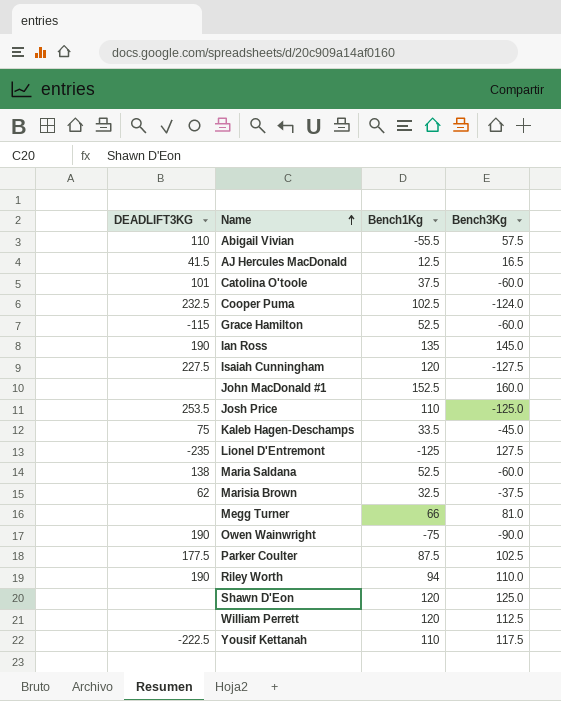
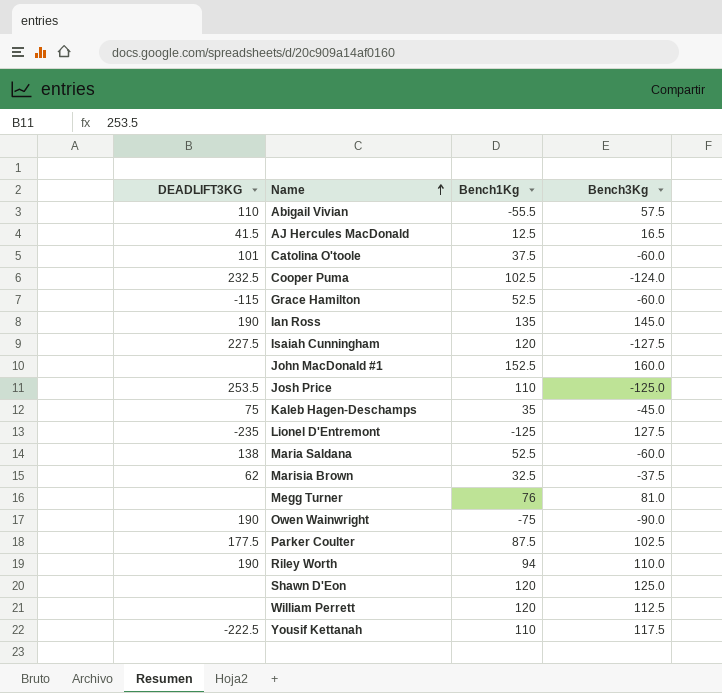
Kaleb Hagen-Deschamps | Bench1Kg: 33.5 -> 35
Megg Turner | Bench1Kg: 66 -> 76

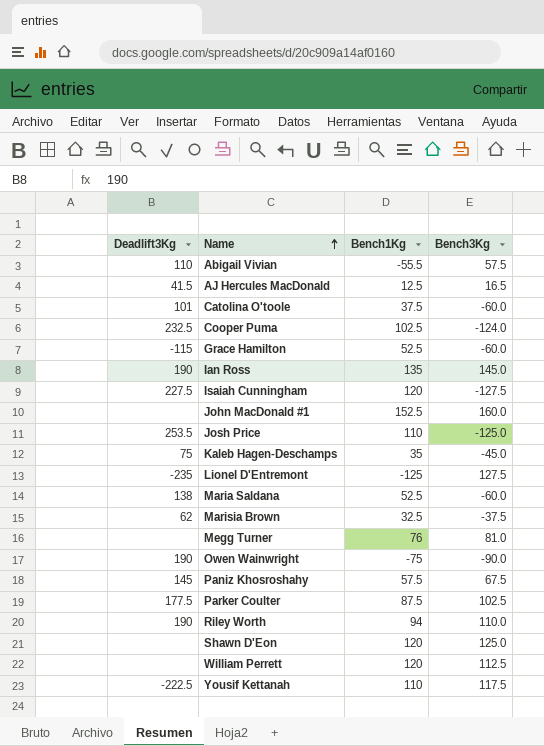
column name: DEADLIFT3KG -> Deadlift3Kg
row Paniz Khosroshahy: none -> 145 | 57.5 | 67.5

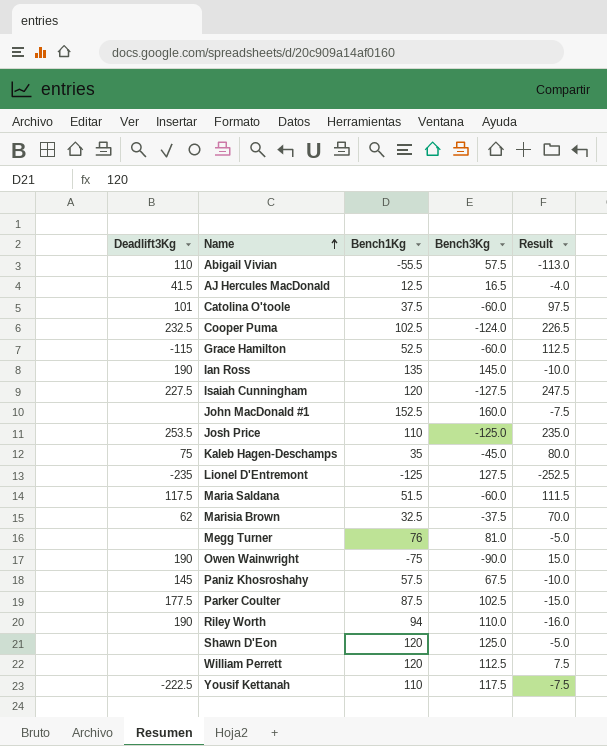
column Result | formula: none -> [Bench1Kg] - [Bench3Kg]
Maria Saldana | Deadlift3Kg: 138 -> 117.5
Maria Saldana | Bench1Kg: 52.5 -> 51.5

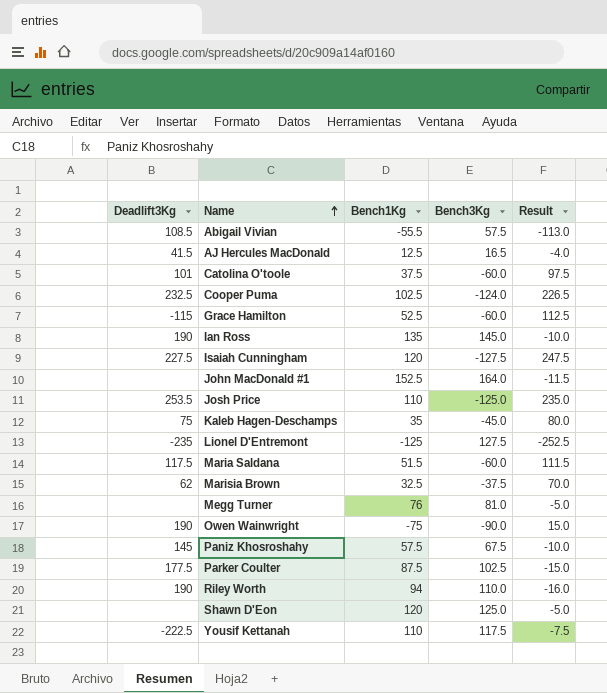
row William Perrett: none | 120 | 112.5 | 7.5 -> none
Abigail Vivian | Deadlift3Kg: 110 -> 108.5
John MacDonald #1 | Bench3Kg: 160.0 -> 164.0
John MacDonald #1 | Result: -7.5 -> -11.5

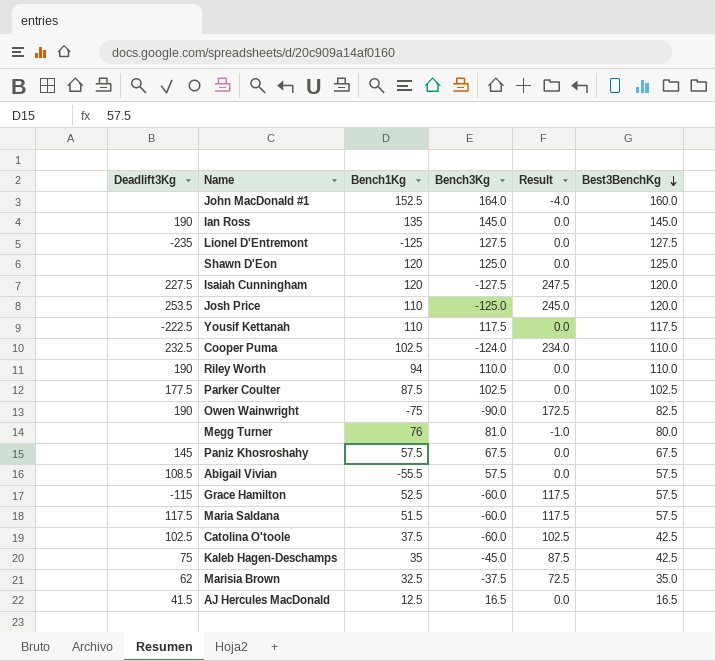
row order: Name ascending -> Best3BenchKg descending
column Result | formula: [Bench1Kg] - [Bench3Kg] -> [Best3BenchKg] - [Bench3Kg]
column Best3BenchKg | position: none -> 6
Catolina O'toole | Deadlift3Kg: 101 -> 102.5

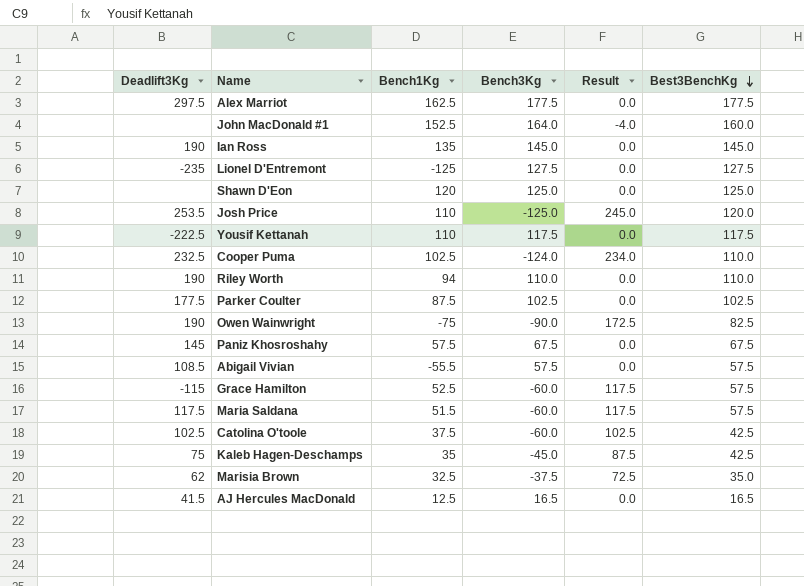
row Isaiah Cunningham: 227.5 | 120 | -127.5 | 247.5 | 120.0 -> none
row Megg Turner: none | 76 | 81.0 | -1.0 | 80.0 -> none
row Alex Marriot: none -> 297.5 | 162.5 | 177.5 | 0.0 | 177.5

